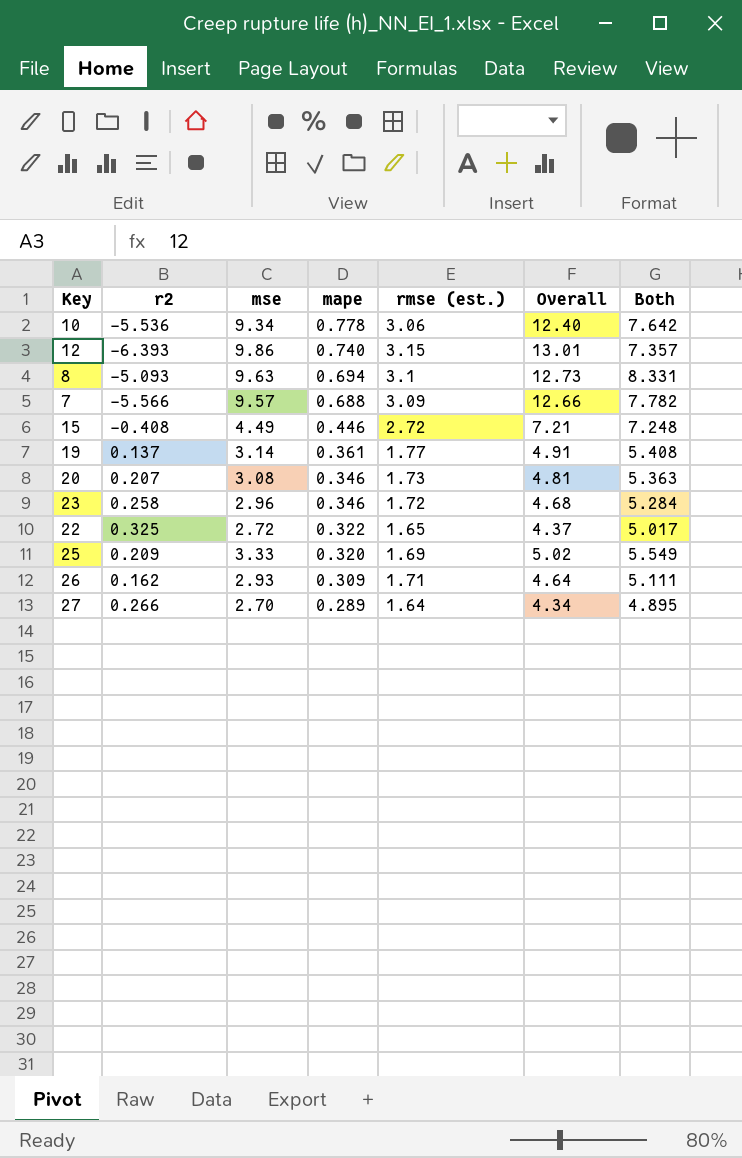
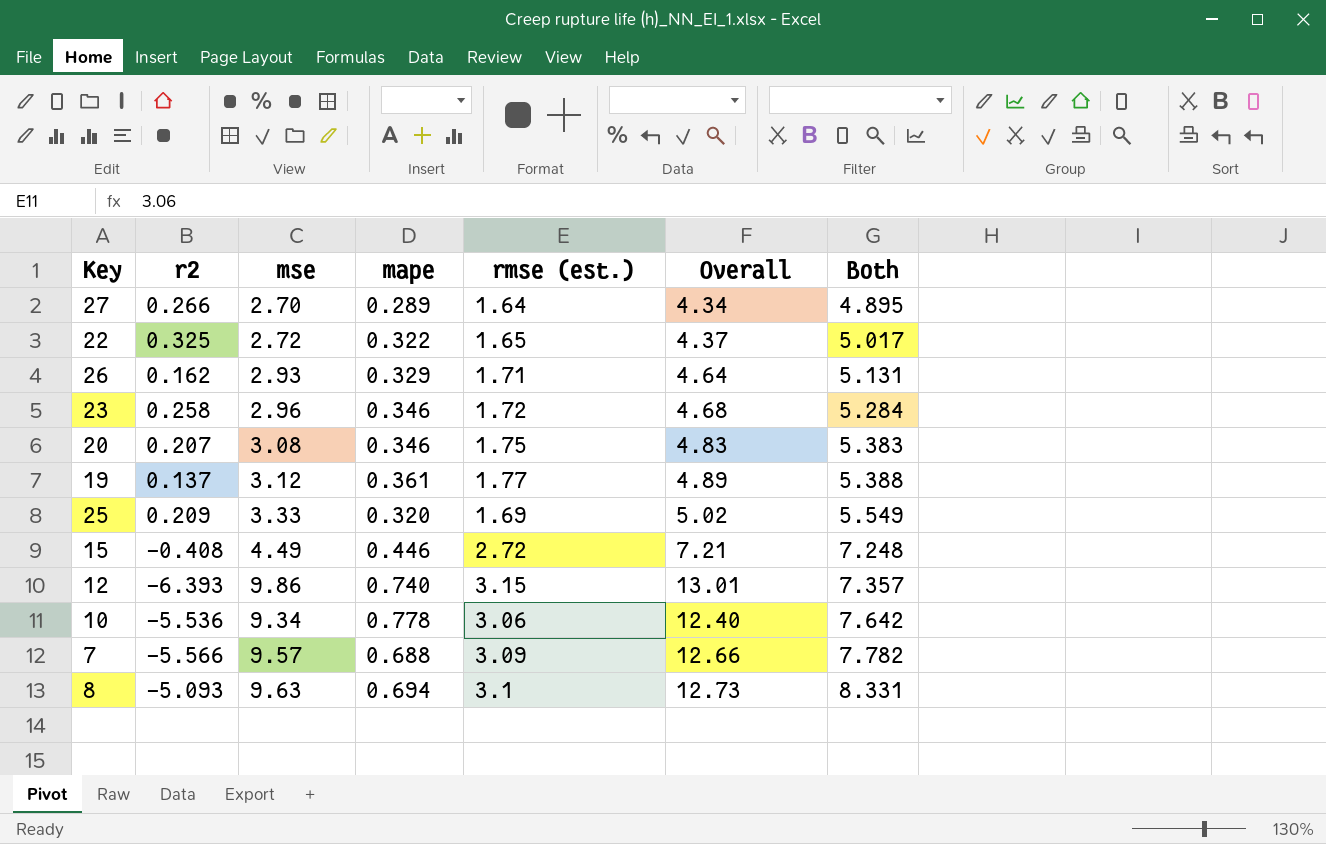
row order: mape descending -> Both ascending
26 | mape: 0.309 -> 0.329
26 | Both: 5.111 -> 5.131
20 | rmse (est.): 1.73 -> 1.75
20 | Overall: 4.81 -> 4.83
20 | Both: 5.363 -> 5.383
19 | mse: 3.14 -> 3.12
19 | Overall: 4.91 -> 4.89
19 | Both: 5.408 -> 5.388

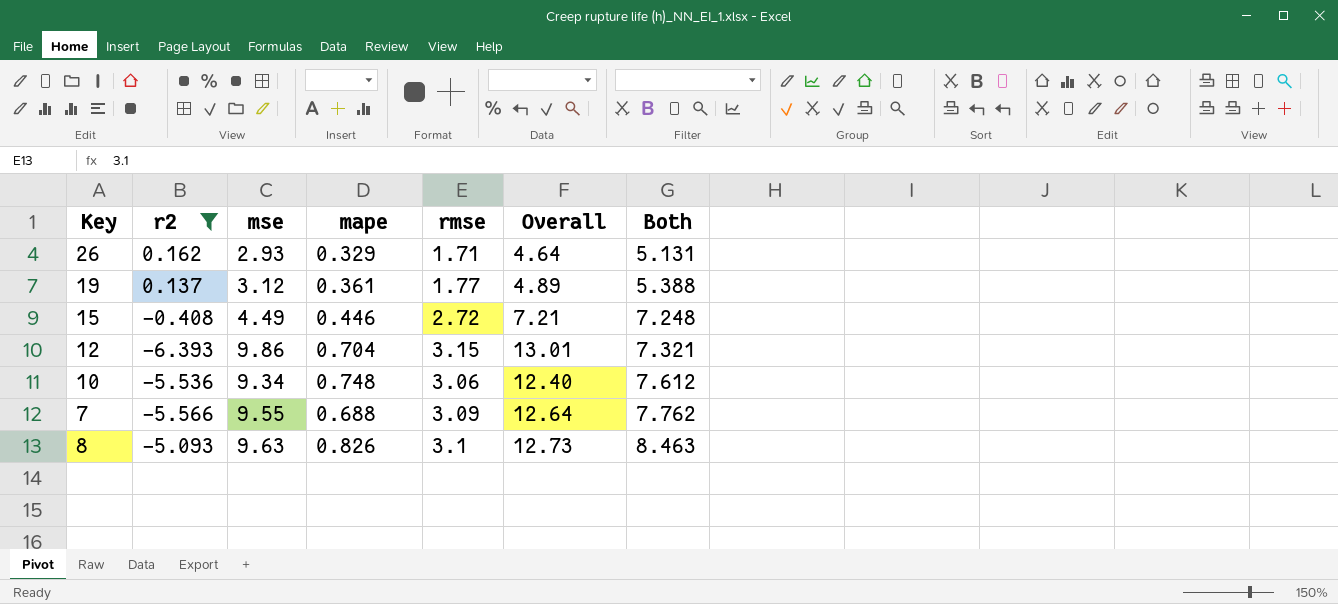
filter: none -> r2 <= 0.162
column name: rmse (est.) -> rmse
12 | mape: 0.740 -> 0.704
12 | Both: 7.357 -> 7.321
10 | mape: 0.778 -> 0.748
10 | Both: 7.642 -> 7.612
7 | mse: 9.57 -> 9.55
7 | Overall: 12.66 -> 12.64
7 | Both: 7.782 -> 7.762
8 | mape: 0.694 -> 0.826
8 | Both: 8.331 -> 8.463

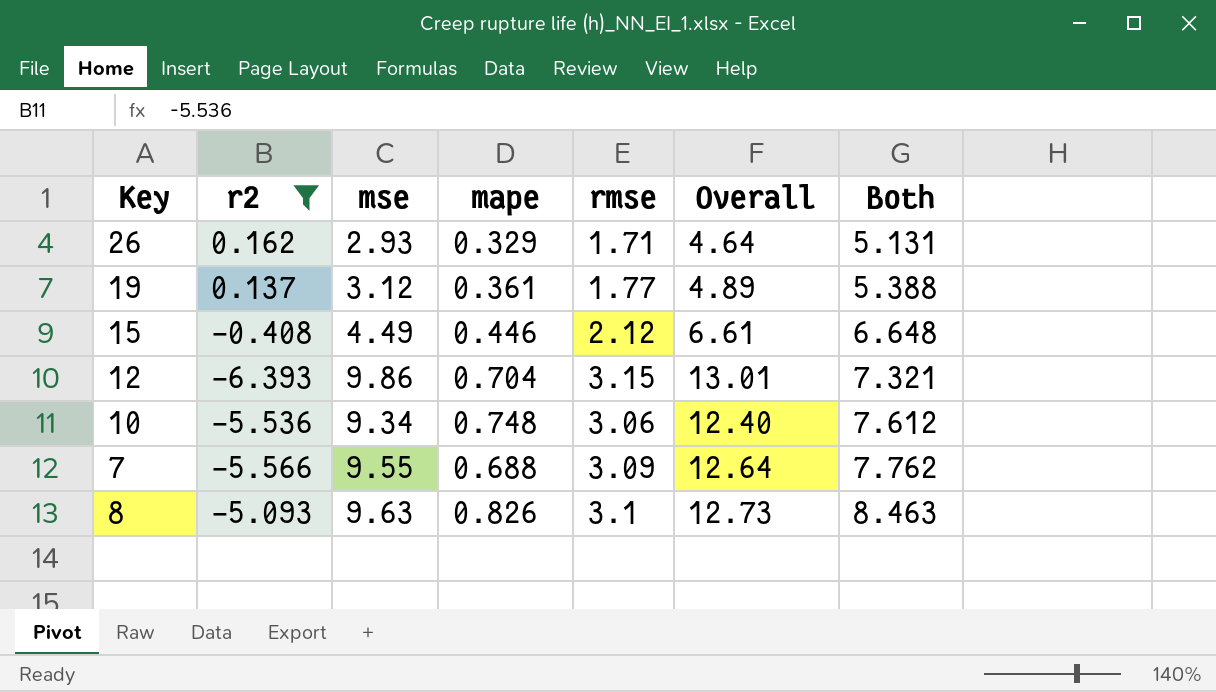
15 | rmse: 2.72 -> 2.12
15 | Overall: 7.21 -> 6.61
15 | Both: 7.248 -> 6.648

